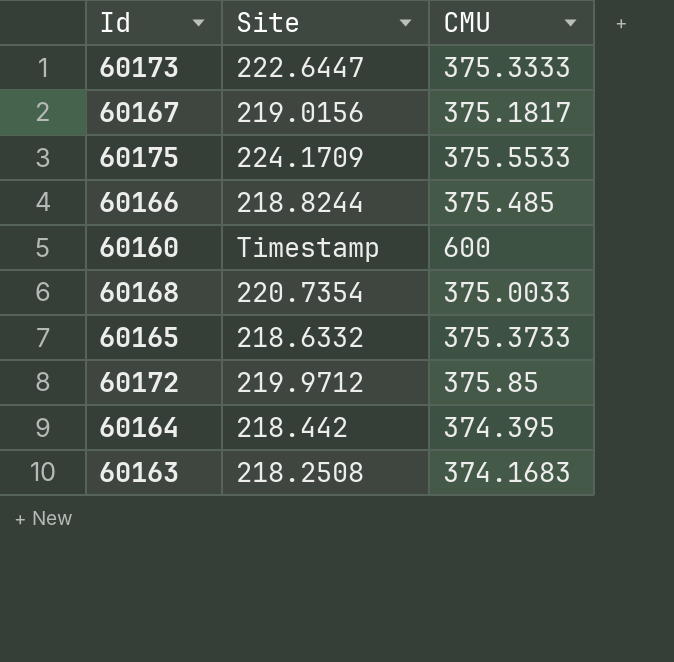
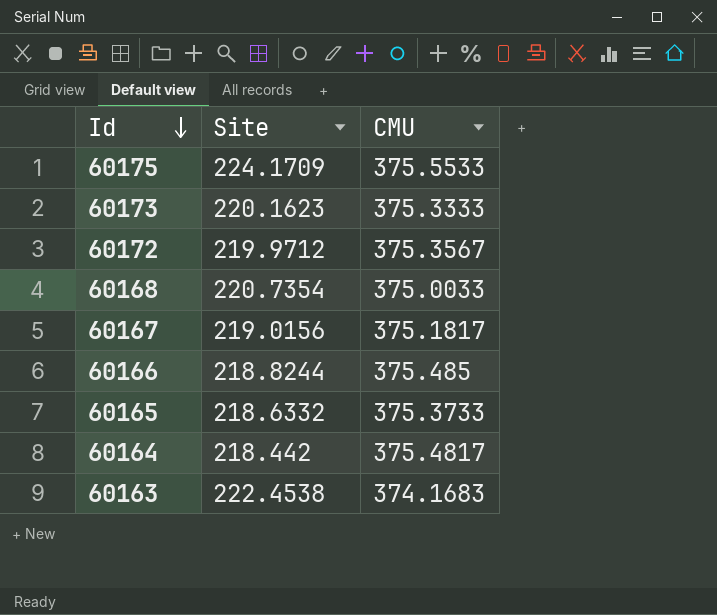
row order: none -> Id descending
row 60160: Timestamp | 600 -> none
60173 | Site: 222.6447 -> 220.1623
60172 | CMU: 375.85 -> 375.3567
60164 | CMU: 374.395 -> 375.4817
60163 | Site: 218.2508 -> 222.4538

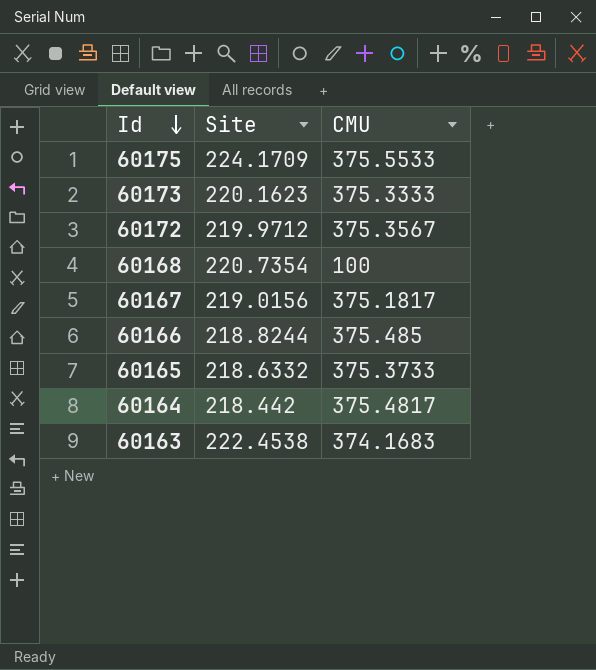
60168 | CMU: 375.0033 -> 100

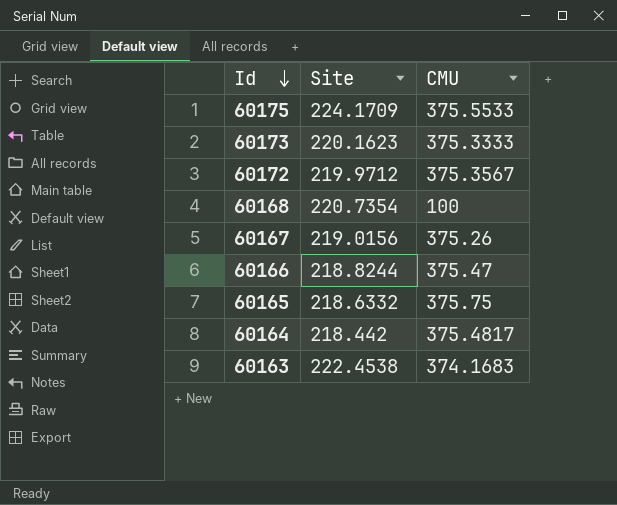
60167 | CMU: 375.1817 -> 375.26
60166 | CMU: 375.485 -> 375.47
60165 | CMU: 375.3733 -> 375.75

